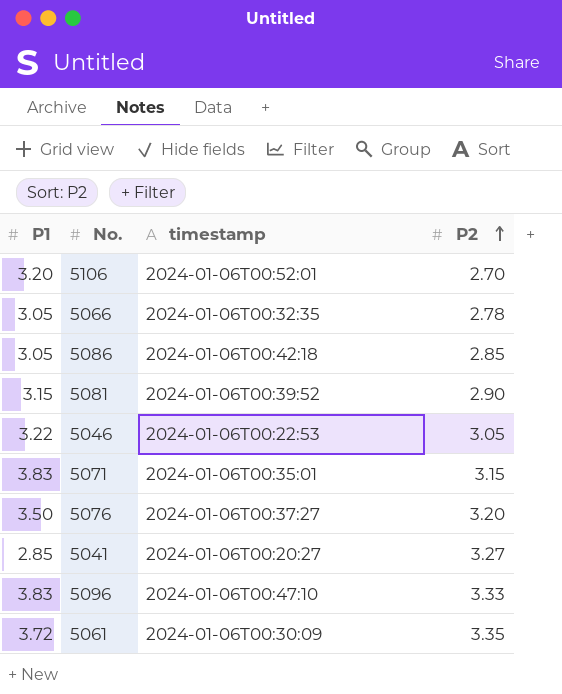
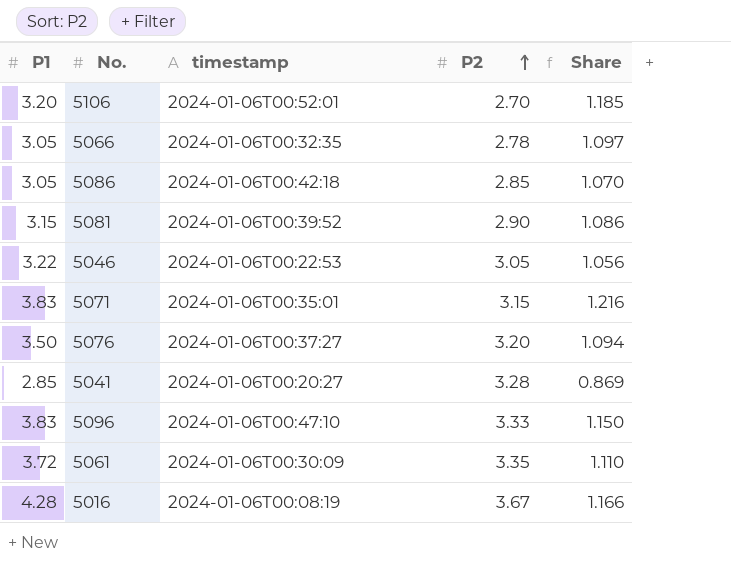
column Share | formula: none -> [P1] / [P2]
5041 | P2: 3.27 -> 3.28
row 5016: none -> 4.28 | 2024-01-06T00:08:19 | 3.67 | 1.166

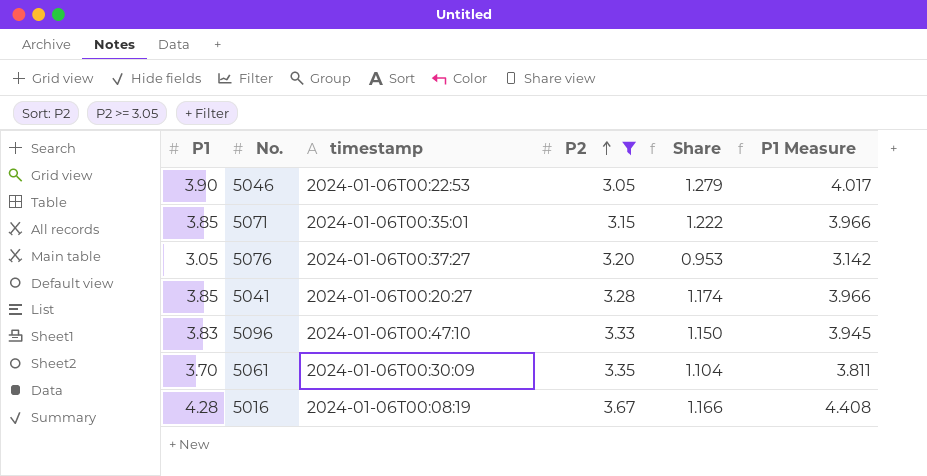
filter: none -> P2 >= 3.05
column P1 Measure | formula: none -> [P1] * 1.03
5046 | P1: 3.22 -> 3.90
5046 | Share: 1.056 -> 1.279
5071 | P1: 3.83 -> 3.85
5071 | Share: 1.216 -> 1.222
5076 | P1: 3.50 -> 3.05
5076 | Share: 1.094 -> 0.953
5041 | P1: 2.85 -> 3.85
5041 | Share: 0.869 -> 1.174
5061 | P1: 3.72 -> 3.70
5061 | Share: 1.110 -> 1.104

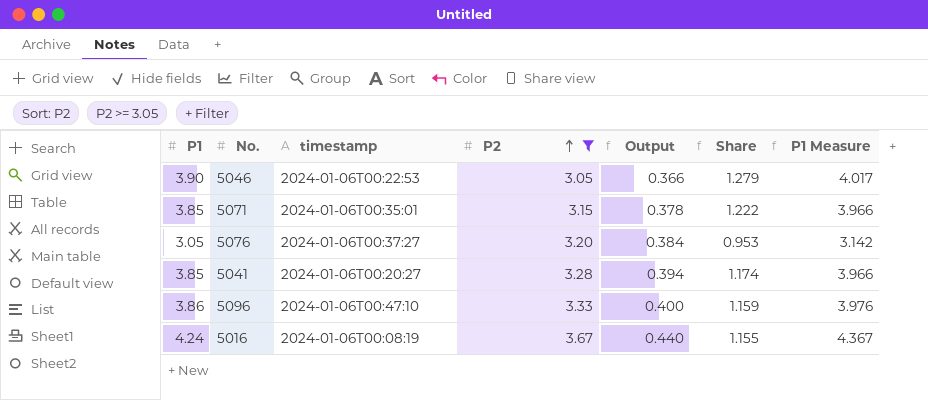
column Output | formula: none -> [P2] * 0.12
row 5061: 3.70 | 2024-01-06T00:30:09 | 3.35 | 1.104 | 3.811 -> none
5096 | P1: 3.83 -> 3.86
5096 | Share: 1.150 -> 1.159
5096 | P1 Measure: 3.945 -> 3.976
5016 | P1: 4.28 -> 4.24
5016 | Share: 1.166 -> 1.155
5016 | P1 Measure: 4.408 -> 4.367

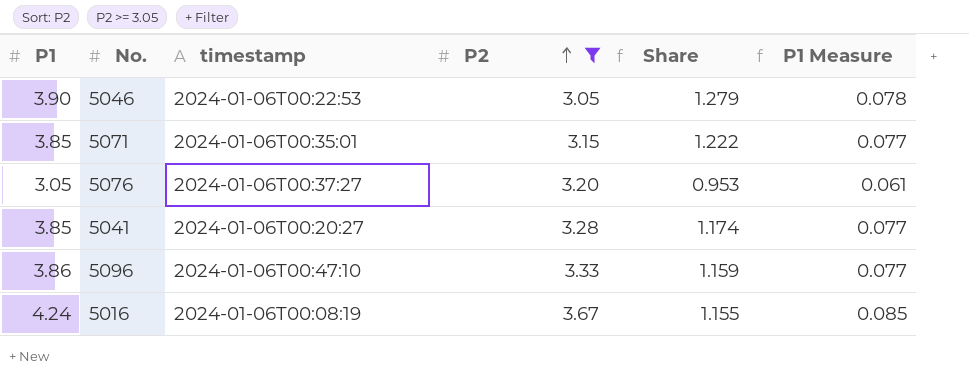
column Output | formula: [P2] * 0.12 -> none
column P1 Measure | formula: [P1] * 1.03 -> [P1] * 0.02

